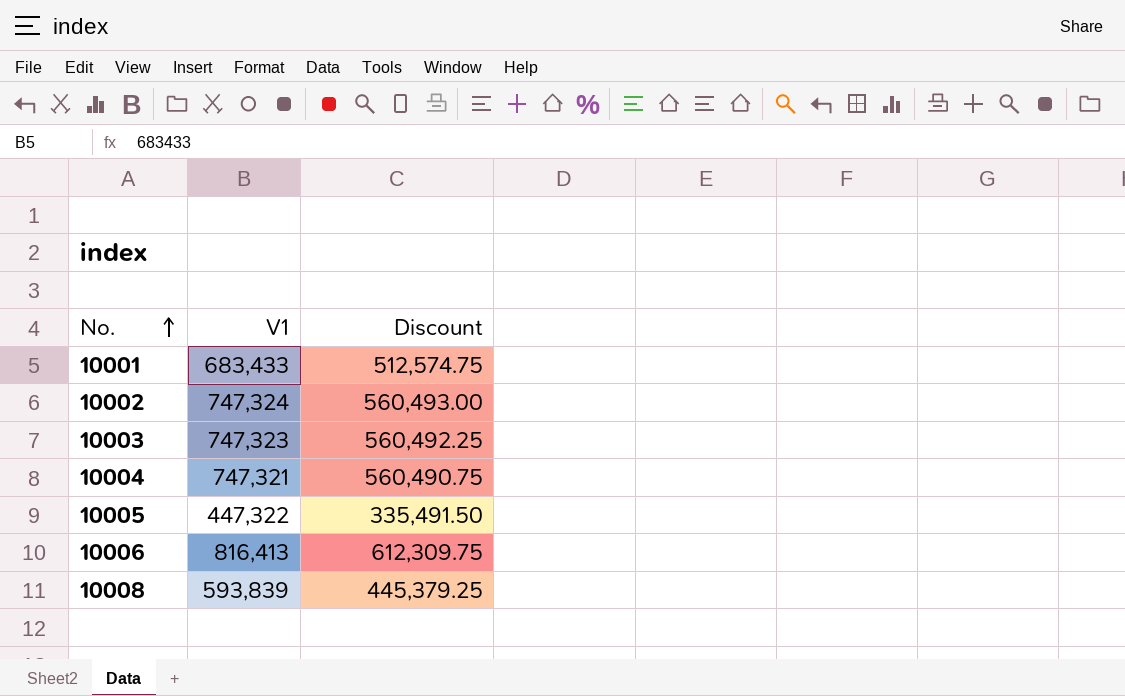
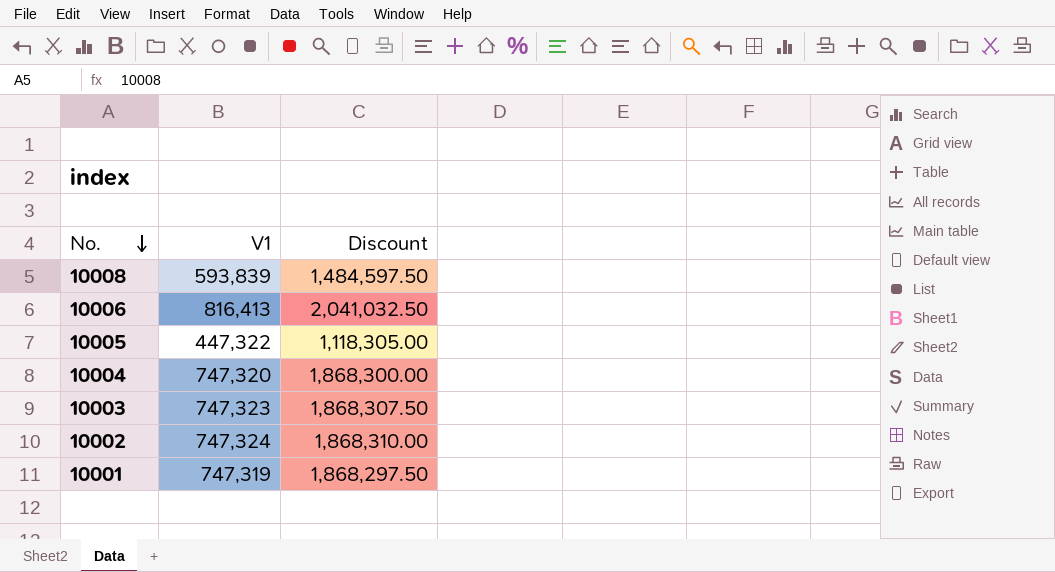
row order: No. ascending -> No. descending
column Discount | formula: [V1] * 0.75 -> [V1] * 2.5
10004 | V1: 747,321 -> 747,320
10001 | V1: 683,433 -> 747,319

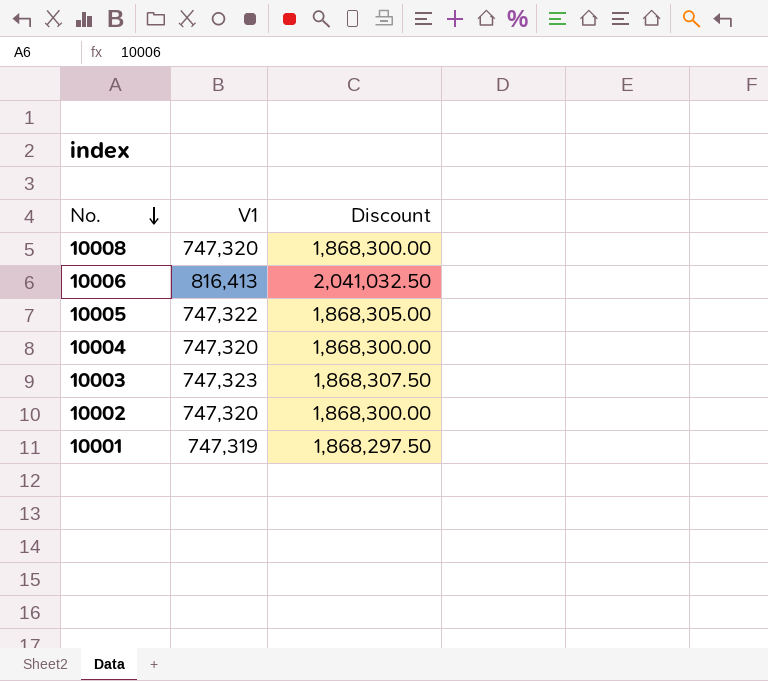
10008 | V1: 593,839 -> 747,320
10008 | Discount: 1,484,597.50 -> 1,868,300.00
10005 | V1: 447,322 -> 747,322
10005 | Discount: 1,118,305.00 -> 1,868,305.00
10002 | V1: 747,324 -> 747,320
10002 | Discount: 1,868,310.00 -> 1,868,300.00

